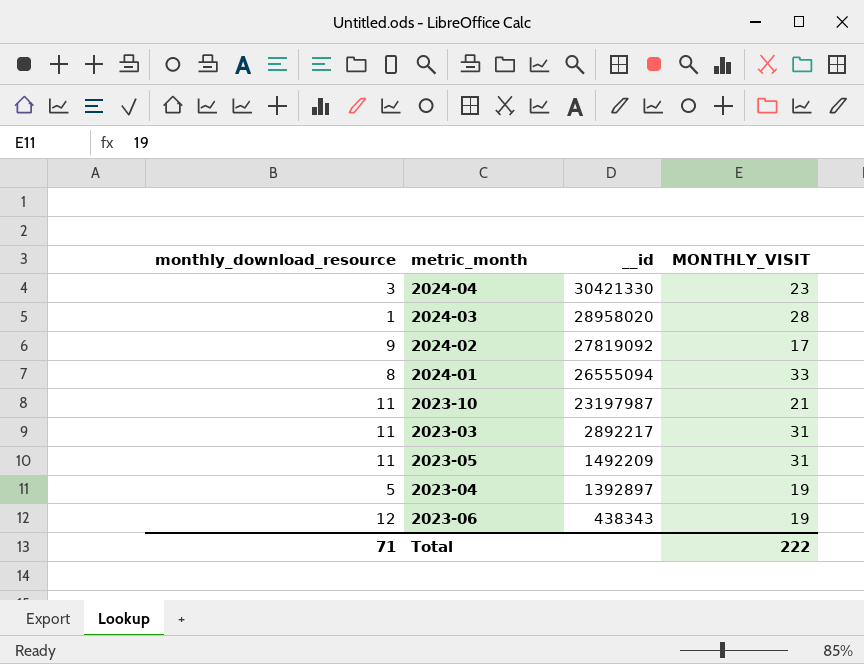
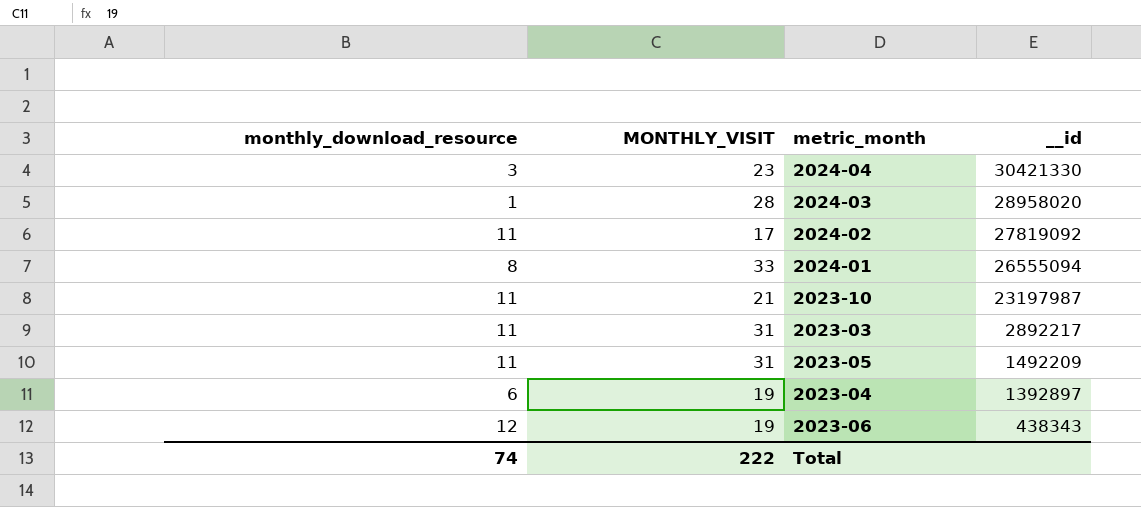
column MONTHLY_VISIT | position: 4 -> 2
2024-02 | monthly_download_resource: 9 -> 11
2023-04 | monthly_download_resource: 5 -> 6
Total | monthly_download_resource: 71 -> 74

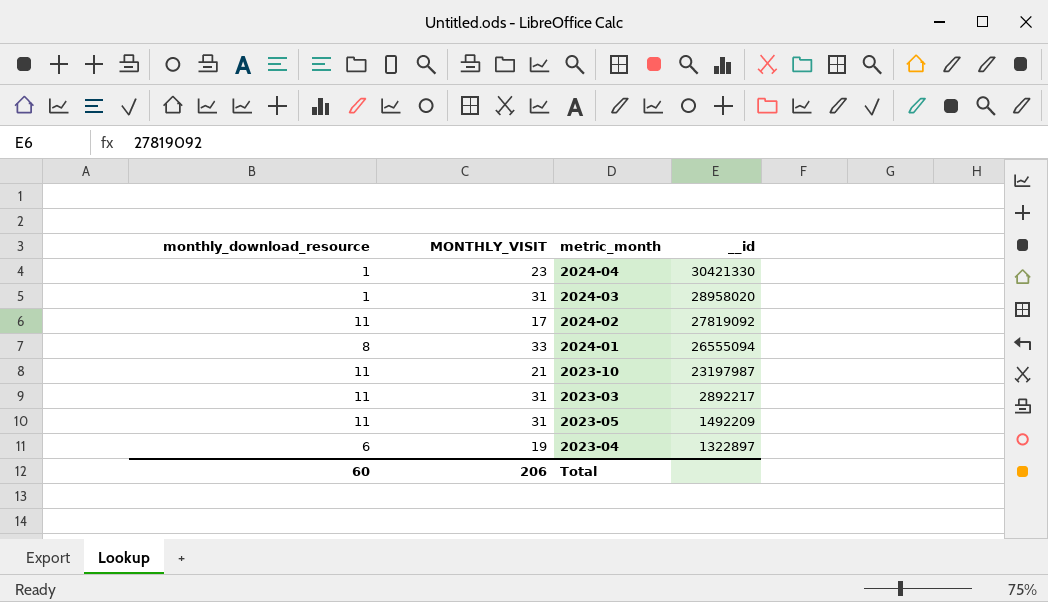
row 2023-06: 12 | 19 | 438343 -> none
2024-04 | monthly_download_resource: 3 -> 1
2024-03 | MONTHLY_VISIT: 28 -> 31
2023-04 | __id: 1392897 -> 1322897
Total | monthly_download_resource: 74 -> 60
Total | MONTHLY_VISIT: 222 -> 206

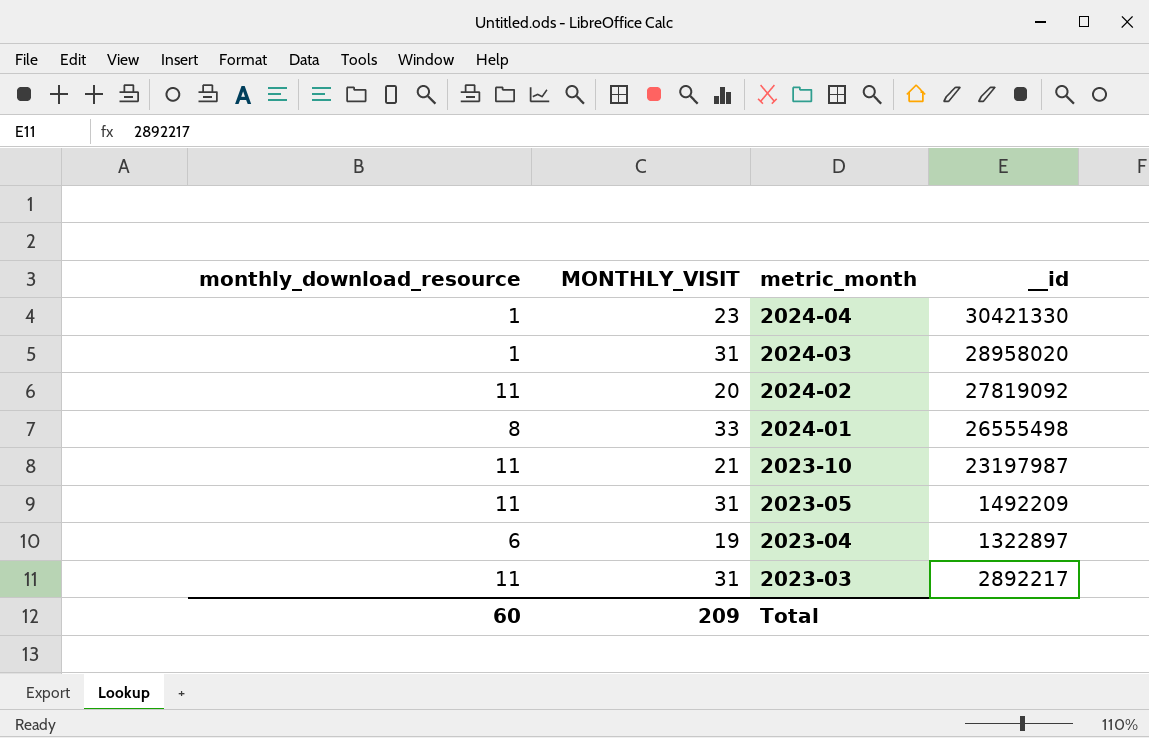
row order: __id descending -> metric_month descending
2024-02 | MONTHLY_VISIT: 17 -> 20
2024-01 | __id: 26555094 -> 26555498
Total | MONTHLY_VISIT: 206 -> 209

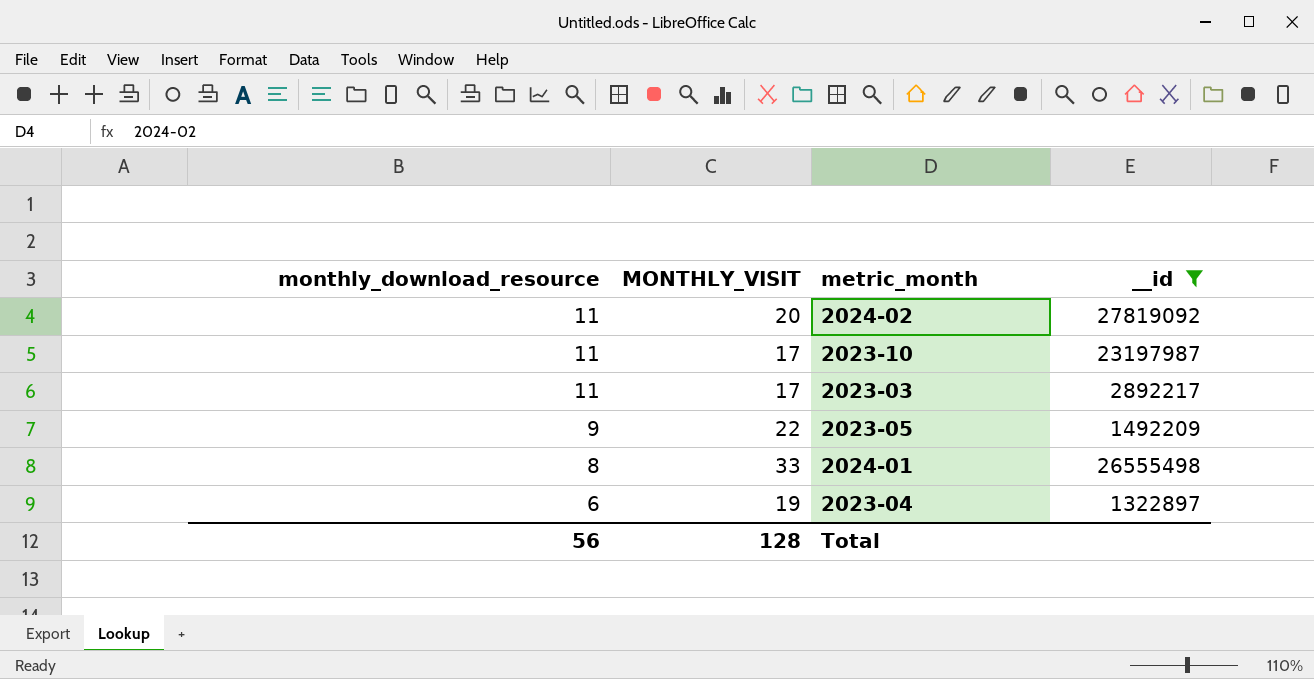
filter: none -> __id <= 27819092
row order: metric_month descending -> monthly_download_resource descending
2023-10 | MONTHLY_VISIT: 21 -> 17
2023-03 | MONTHLY_VISIT: 31 -> 17
2023-05 | monthly_download_resource: 11 -> 9
2023-05 | MONTHLY_VISIT: 31 -> 22
Total | monthly_download_resource: 60 -> 56
Total | MONTHLY_VISIT: 209 -> 128

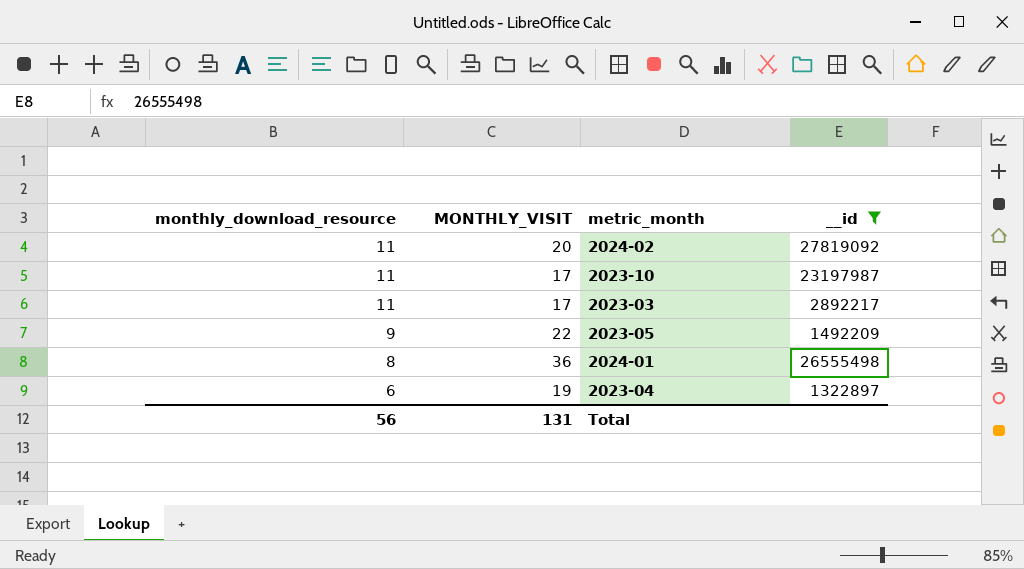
2024-01 | MONTHLY_VISIT: 33 -> 36
Total | MONTHLY_VISIT: 128 -> 131

